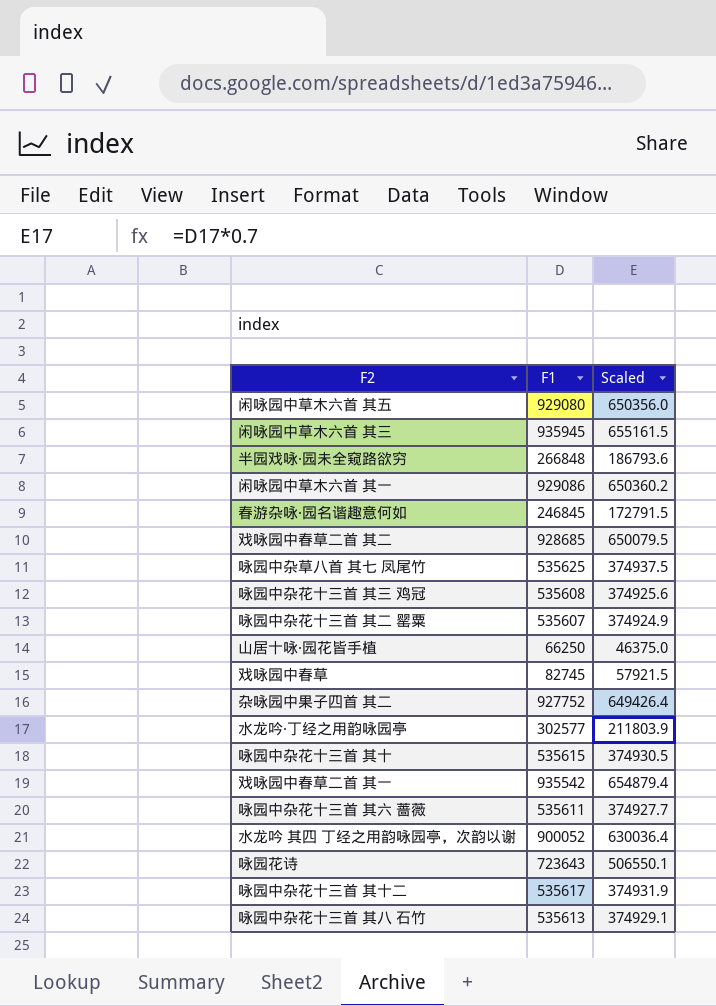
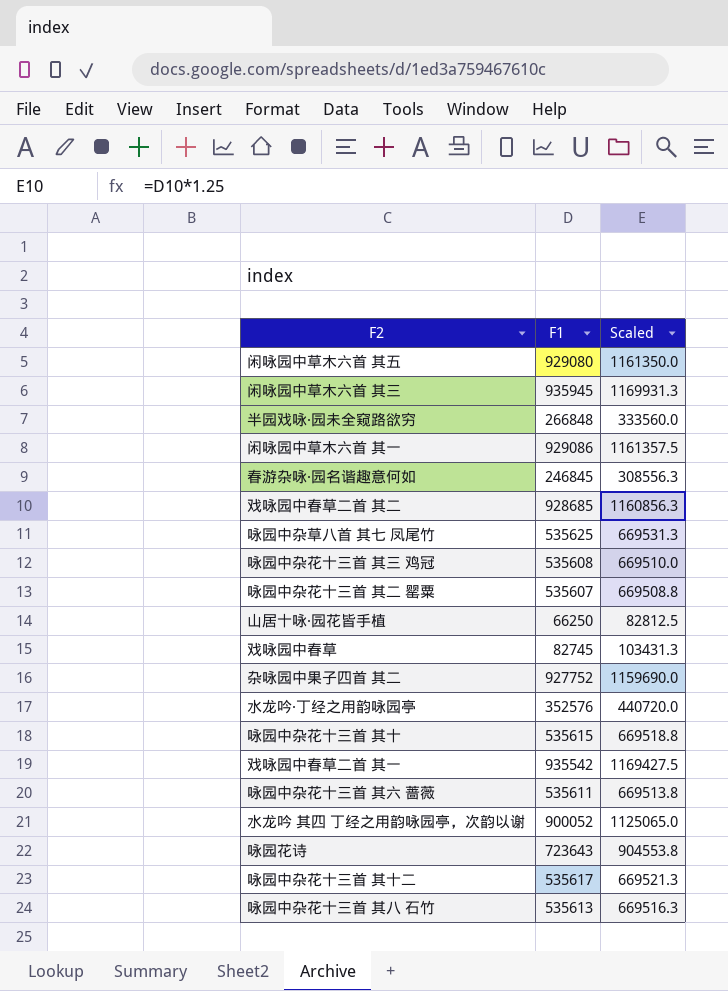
column Scaled | formula: [F1] * 0.7 -> [F1] * 1.25
水龙吟·丁经之用韵咏园亭 | F1: 302577 -> 352576

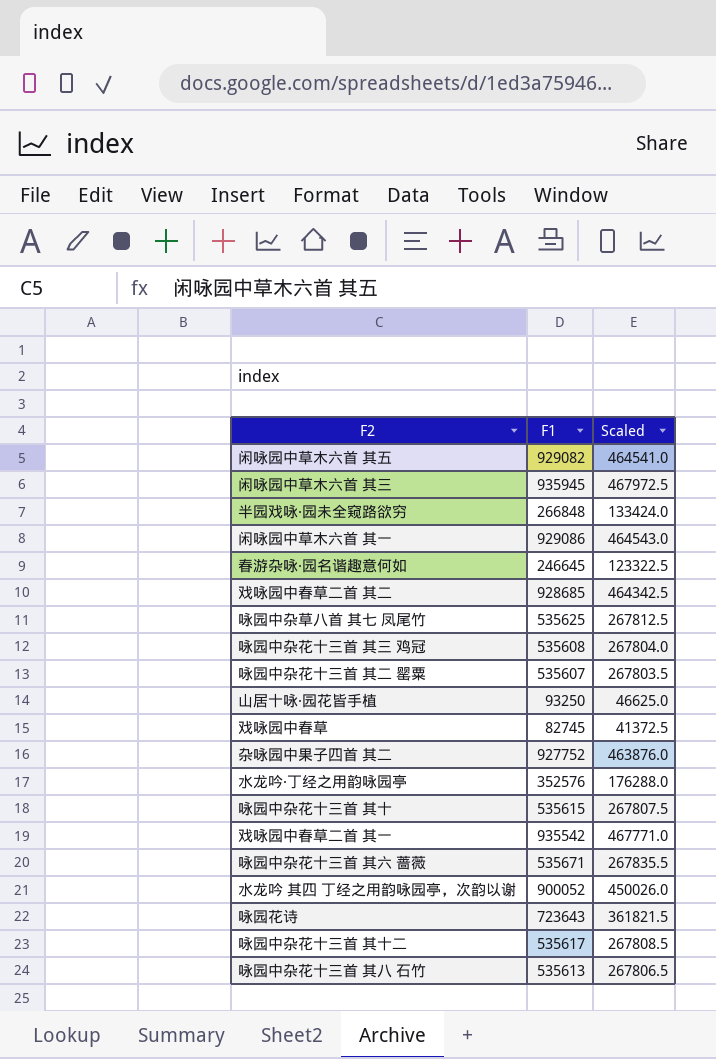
column Scaled | formula: [F1] * 1.25 -> [F1] * 0.5
闲咏园中草木六首 其五 | F1: 929080 -> 929082
春游杂咏·园名谐趣意何如 | F1: 246845 -> 246645
山居十咏·园花皆手植 | F1: 66250 -> 93250
咏园中杂花十三首 其六 蔷薇 | F1: 535611 -> 535671

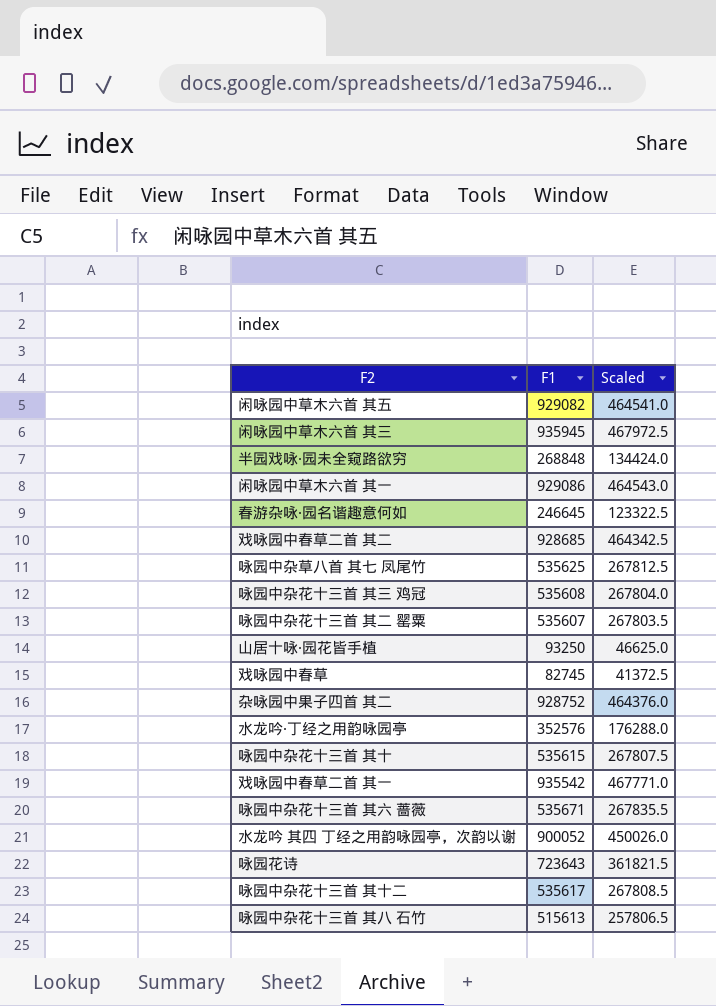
半园戏咏·园未全窥路欲穷 | F1: 266848 -> 268848
半园戏咏·园未全窥路欲穷 | Scaled: 133424.0 -> 134424.0
杂咏园中果子四首 其二 | F1: 927752 -> 928752
杂咏园中果子四首 其二 | Scaled: 463876.0 -> 464376.0
咏园中杂花十三首 其八 石竹 | F1: 535613 -> 515613
咏园中杂花十三首 其八 石竹 | Scaled: 267806.5 -> 257806.5

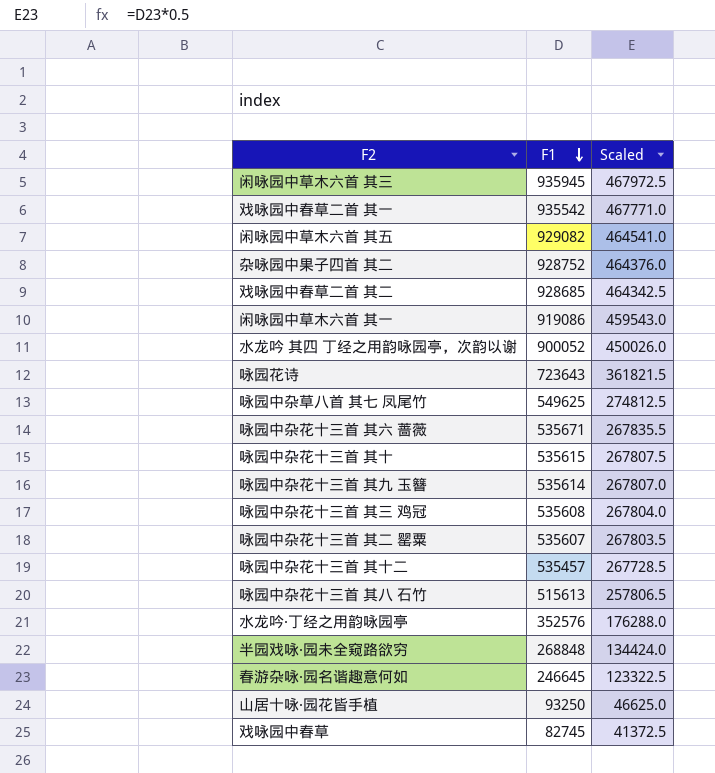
row order: none -> F1 descending
闲咏园中草木六首 其一 | F1: 929086 -> 919086
闲咏园中草木六首 其一 | Scaled: 464543.0 -> 459543.0
咏园中杂草八首 其七 凤尾竹 | F1: 535625 -> 549625
咏园中杂草八首 其七 凤尾竹 | Scaled: 267812.5 -> 274812.5
row 咏园中杂花十三首 其九 玉簪: none -> 535614 | 267807.0
咏园中杂花十三首 其十二 | F1: 535617 -> 535457
咏园中杂花十三首 其十二 | Scaled: 267808.5 -> 267728.5

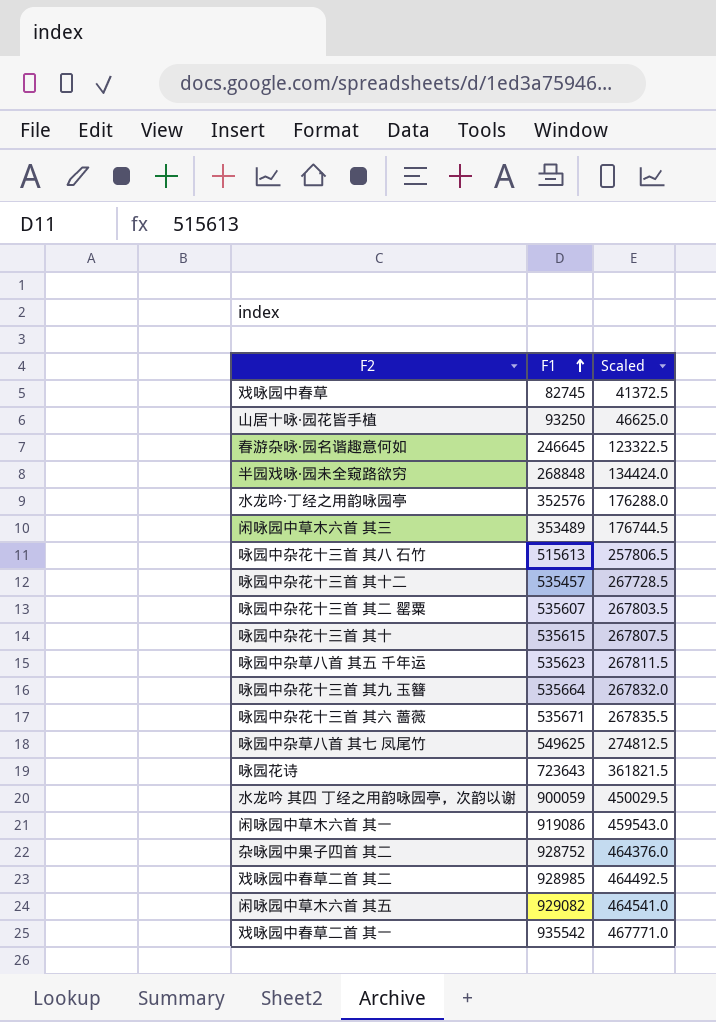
row order: F1 descending -> F1 ascending
row 咏园中杂花十三首 其三 鸡冠: 535608 | 267804.0 -> none
闲咏园中草木六首 其三 | F1: 935945 -> 353489
闲咏园中草木六首 其三 | Scaled: 467972.5 -> 176744.5
row 咏园中杂草八首 其五 千年运: none -> 535623 | 267811.5
咏园中杂花十三首 其九 玉簪 | F1: 535614 -> 535664
咏园中杂花十三首 其九 玉簪 | Scaled: 267807.0 -> 267832.0
水龙吟 其四 丁经之用韵咏园亭，次韵以谢 | F1: 900052 -> 900059
水龙吟 其四 丁经之用韵咏园亭，次韵以谢 | Scaled: 450026.0 -> 450029.5
戏咏园中春草二首 其二 | F1: 928685 -> 928985
戏咏园中春草二首 其二 | Scaled: 464342.5 -> 464492.5

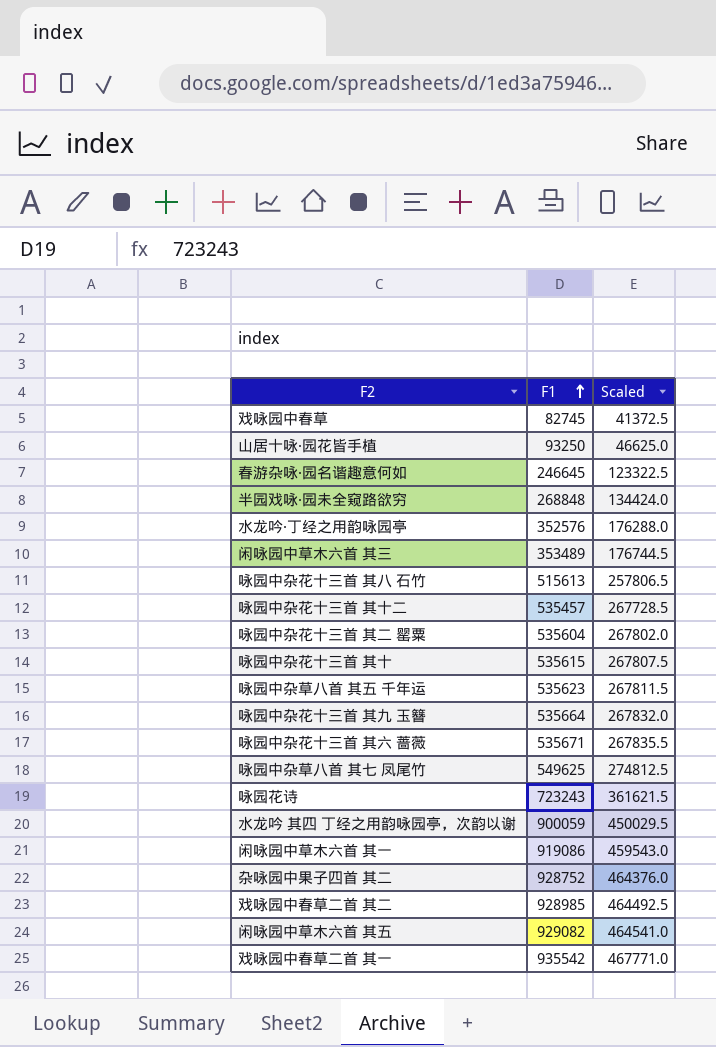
咏园中杂花十三首 其二 罂粟 | F1: 535607 -> 535604
咏园中杂花十三首 其二 罂粟 | Scaled: 267803.5 -> 267802.0
咏园花诗 | F1: 723643 -> 723243
咏园花诗 | Scaled: 361821.5 -> 361621.5

